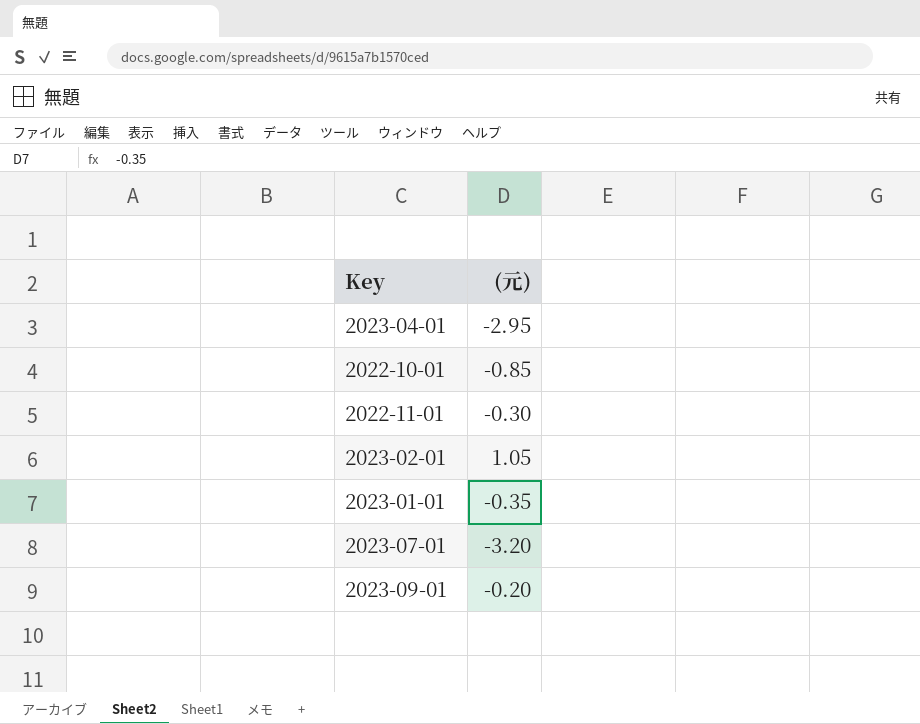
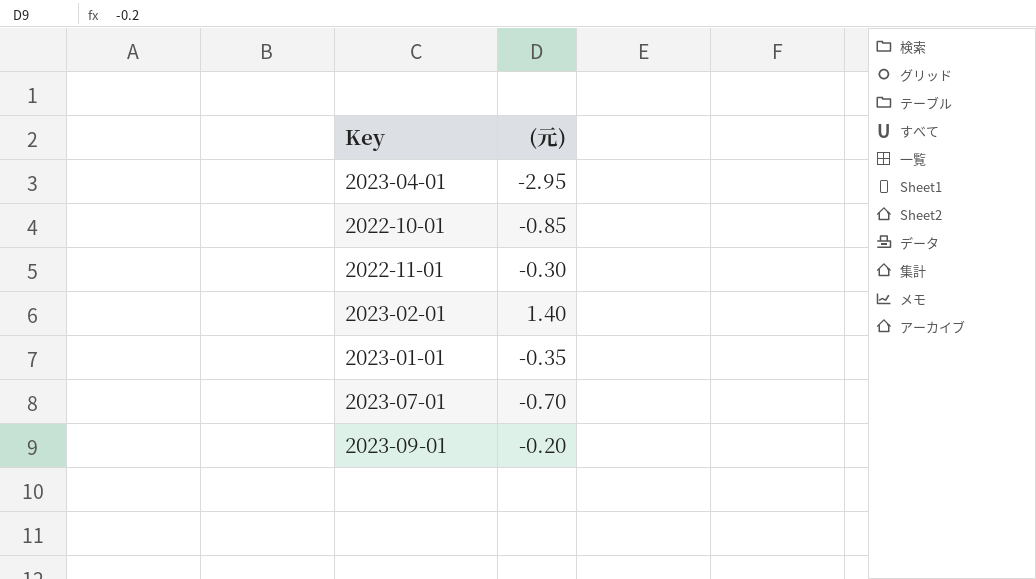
2023-02-01 | (元): 1.05 -> 1.40
2023-07-01 | (元): -3.20 -> -0.70

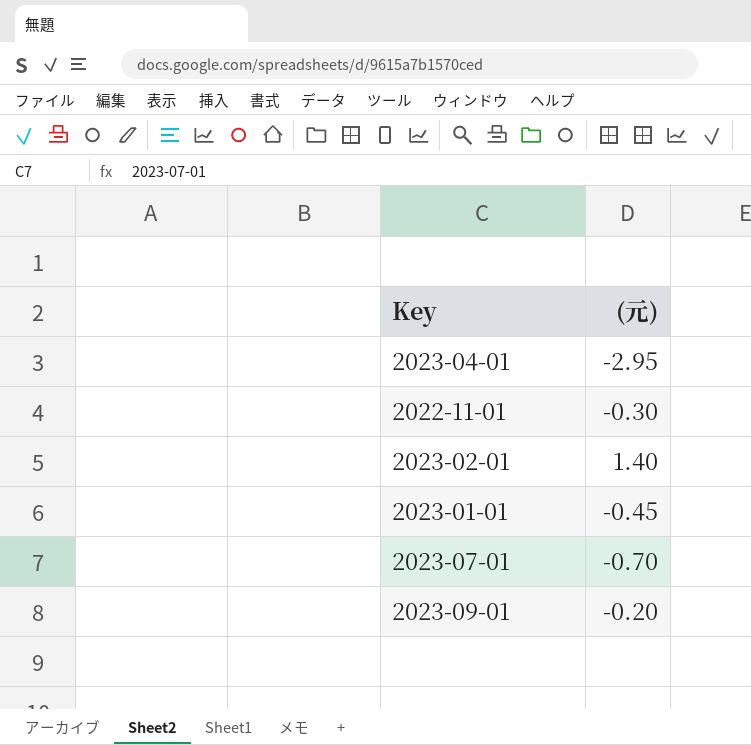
row 2022-10-01: -0.85 -> none
2023-01-01 | (元): -0.35 -> -0.45

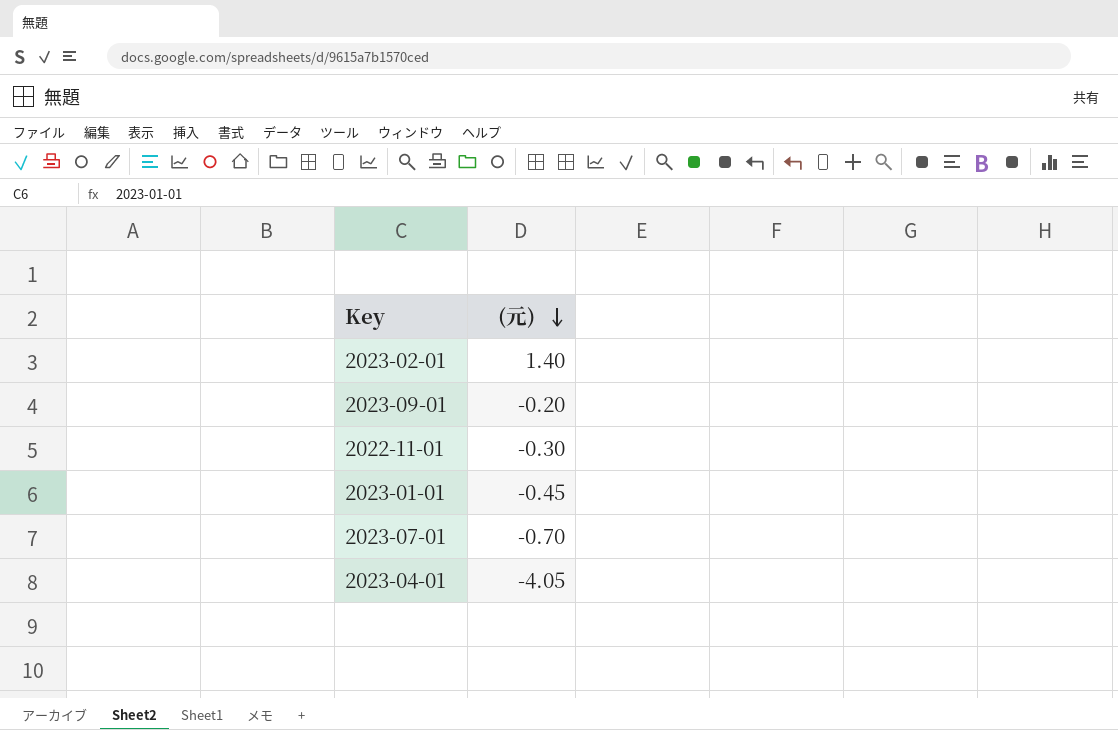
row order: none -> (元) descending
2023-04-01 | (元): -2.95 -> -4.05

